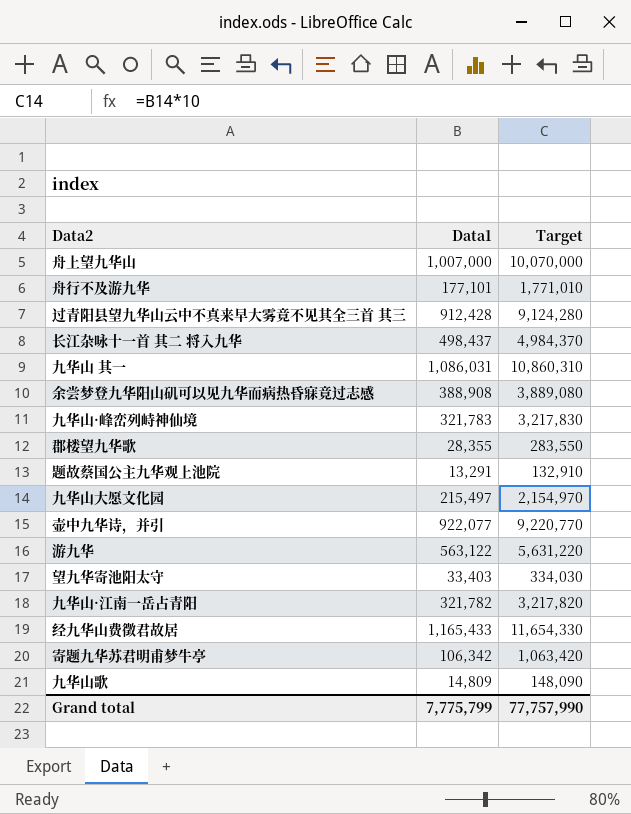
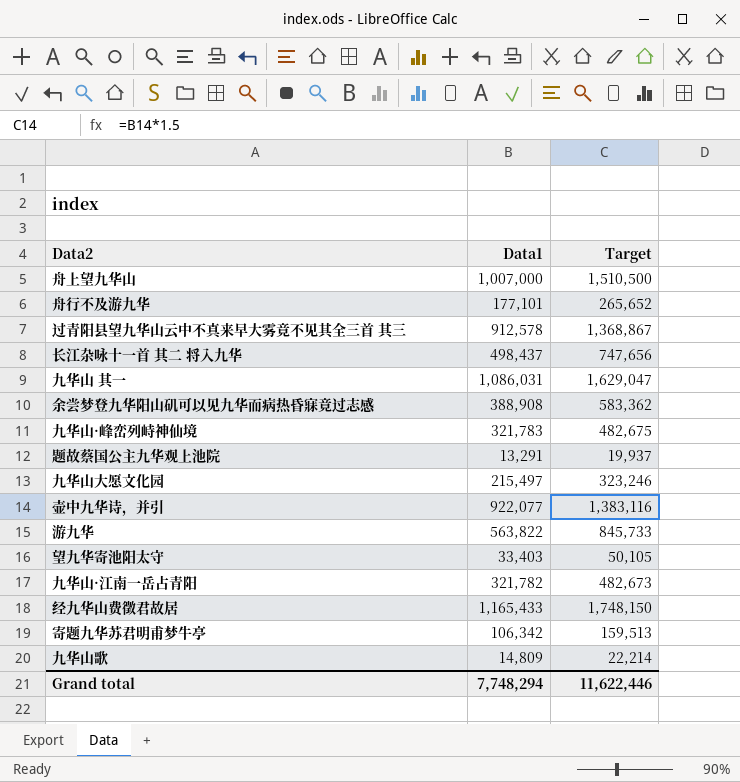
column Target | formula: [Data1] * 10 -> [Data1] * 1.5
row 郡楼望九华歌: 28,355 | 283,550 -> none
过青阳县望九华山云中不真来早大雾竟不见其全三首 其三 | Data1: 912,428 -> 912,578
游九华 | Data1: 563,122 -> 563,822
Grand total | Data1: 7,775,799 -> 7,748,294
Grand total | Target: 77,757,990 -> 11,622,446

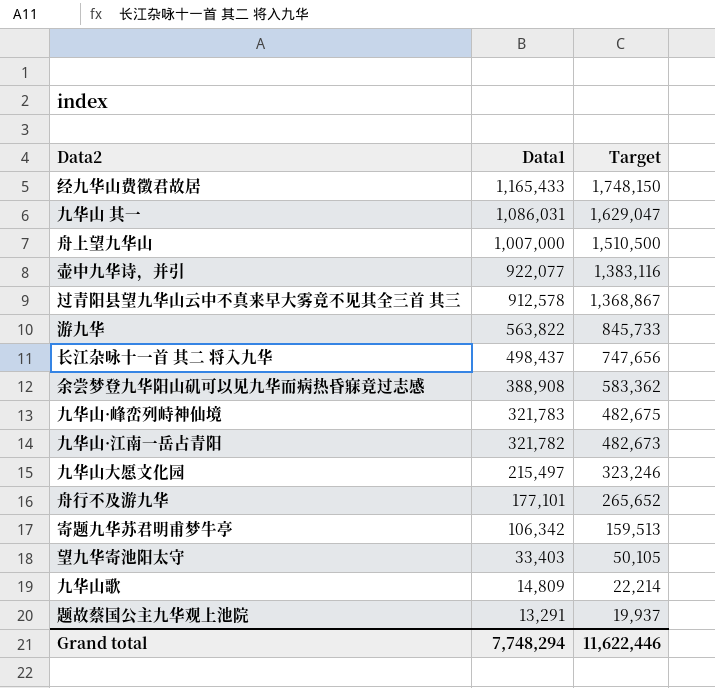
row order: none -> Data1 descending

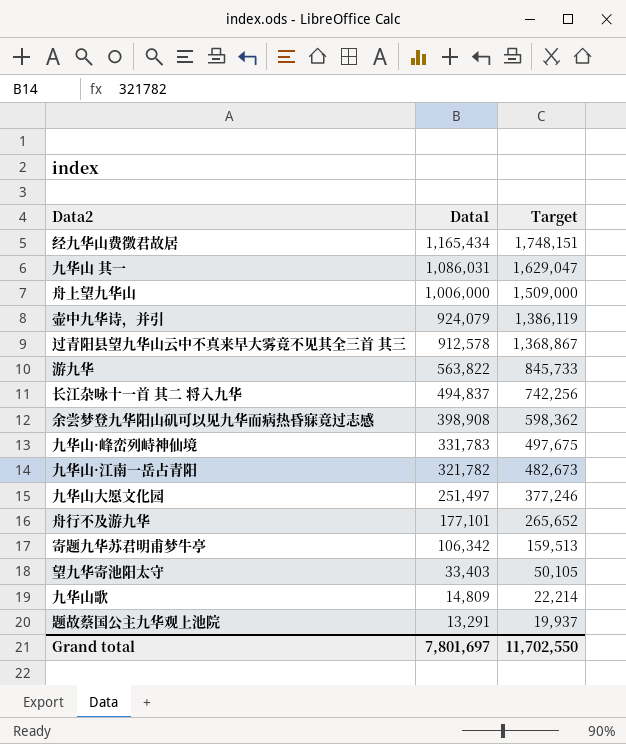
经九华山费徵君故居 | Data1: 1,165,433 -> 1,165,434
经九华山费徵君故居 | Target: 1,748,150 -> 1,748,151
舟上望九华山 | Data1: 1,007,000 -> 1,006,000
舟上望九华山 | Target: 1,510,500 -> 1,509,000
壶中九华诗，并引 | Data1: 922,077 -> 924,079
壶中九华诗，并引 | Target: 1,383,116 -> 1,386,119
长江杂咏十一首 其二 将入九华 | Data1: 498,437 -> 494,837
长江杂咏十一首 其二 将入九华 | Target: 747,656 -> 742,256
余尝梦登九华阳山矶可以见九华而病热昏寐竟过志感 | Data1: 388,908 -> 398,908
余尝梦登九华阳山矶可以见九华而病热昏寐竟过志感 | Target: 583,362 -> 598,362
九华山·峰峦列峙神仙境 | Data1: 321,783 -> 331,783
九华山·峰峦列峙神仙境 | Target: 482,675 -> 497,675
九华山大愿文化园 | Data1: 215,497 -> 251,497
九华山大愿文化园 | Target: 323,246 -> 377,246
Grand total | Data1: 7,748,294 -> 7,801,697
Grand total | Target: 11,622,446 -> 11,702,550

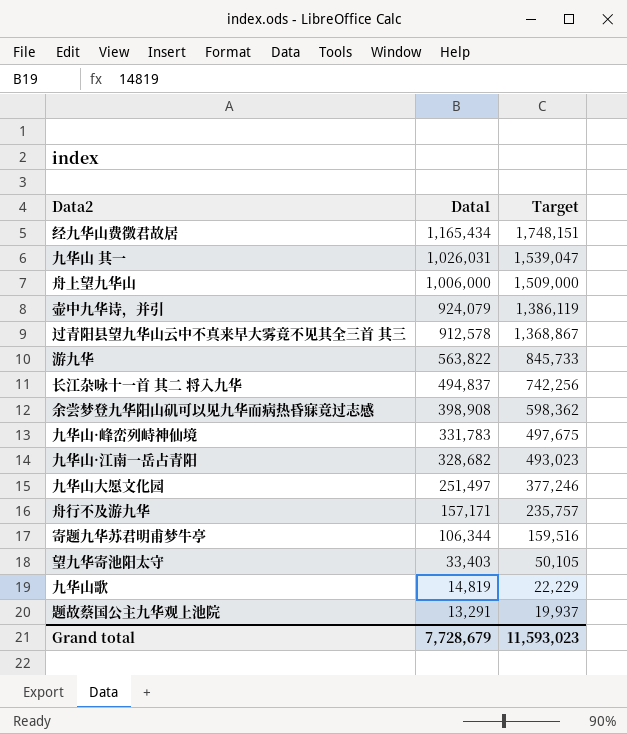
九华山 其一 | Data1: 1,086,031 -> 1,026,031
九华山 其一 | Target: 1,629,047 -> 1,539,047
九华山·江南一岳占青阳 | Data1: 321,782 -> 328,682
九华山·江南一岳占青阳 | Target: 482,673 -> 493,023
舟行不及游九华 | Data1: 177,101 -> 157,171
舟行不及游九华 | Target: 265,652 -> 235,757
寄题九华苏君明甫梦牛亭 | Data1: 106,342 -> 106,344
寄题九华苏君明甫梦牛亭 | Target: 159,513 -> 159,516
九华山歌 | Data1: 14,809 -> 14,819
九华山歌 | Target: 22,214 -> 22,229
Grand total | Data1: 7,801,697 -> 7,728,679
Grand total | Target: 11,702,550 -> 11,593,023

